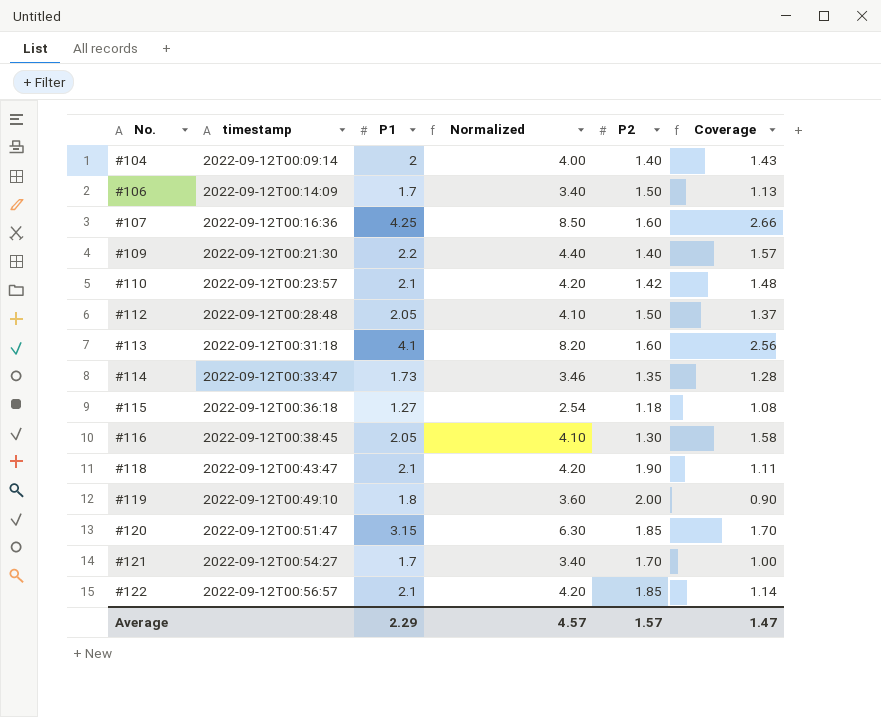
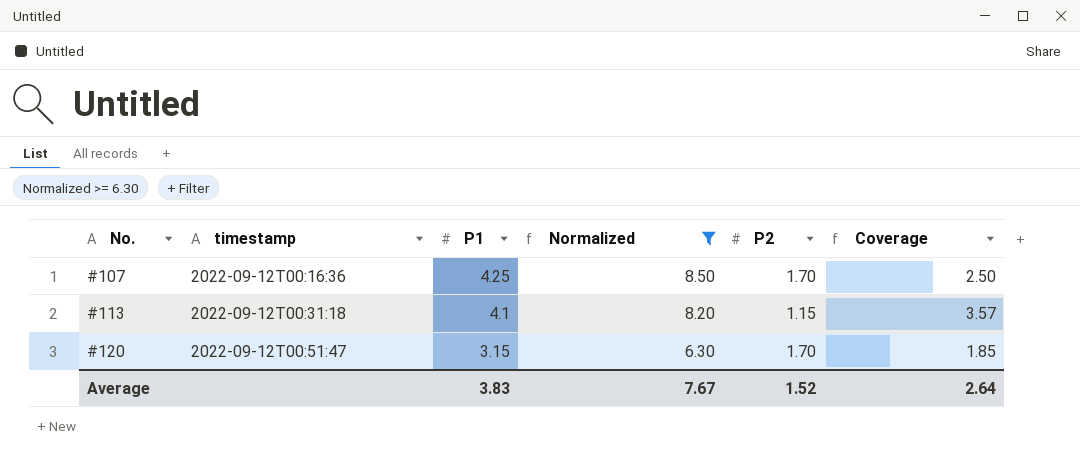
filter: none -> Normalized >= 6.30
#107 | P2: 1.60 -> 1.70
#107 | Coverage: 2.66 -> 2.50
#113 | P2: 1.60 -> 1.15
#113 | Coverage: 2.56 -> 3.57
#120 | P2: 1.85 -> 1.70
#120 | Coverage: 1.70 -> 1.85
Average | P1: 2.29 -> 3.83
Average | Normalized: 4.57 -> 7.67
Average | P2: 1.57 -> 1.52
Average | Coverage: 1.47 -> 2.64

